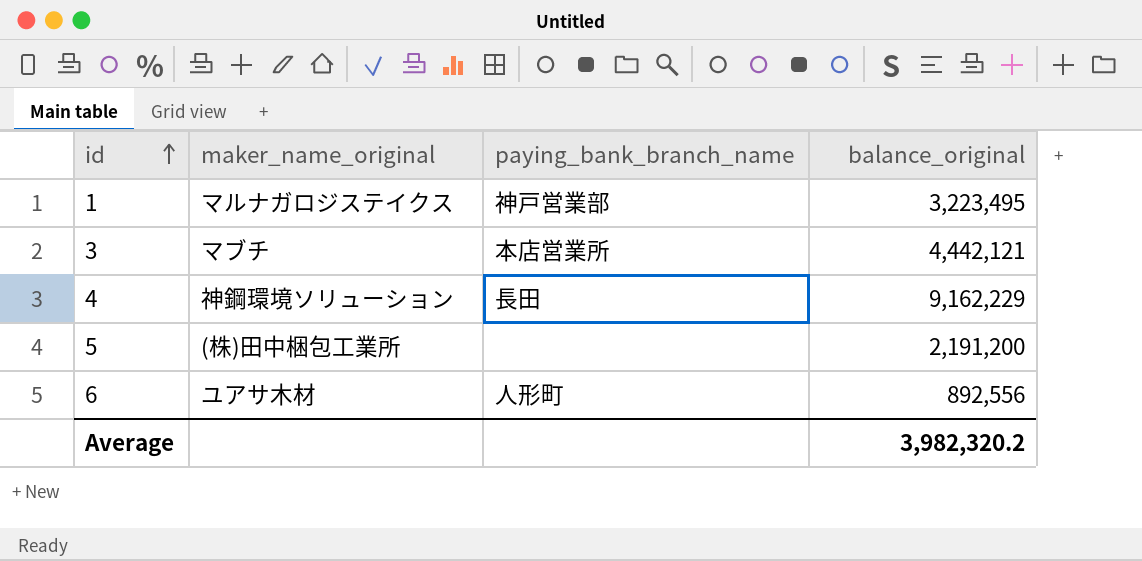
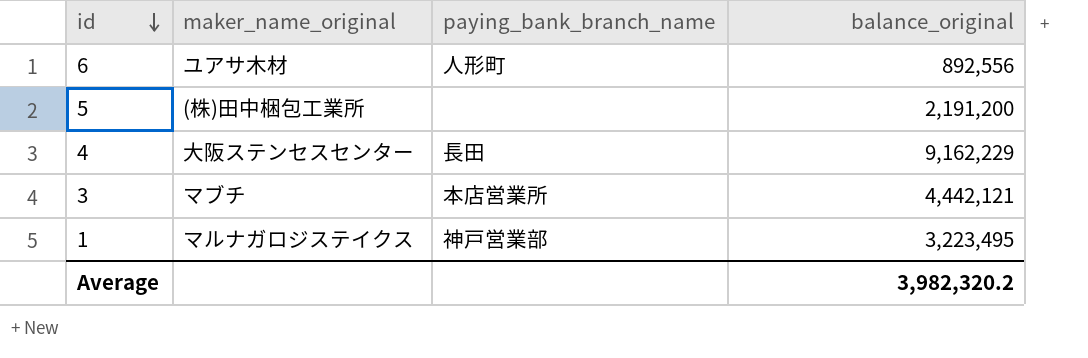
row order: id ascending -> id descending
4 | maker_name_original: 神鋼環境ソリューション -> 大阪ステンセスセンター

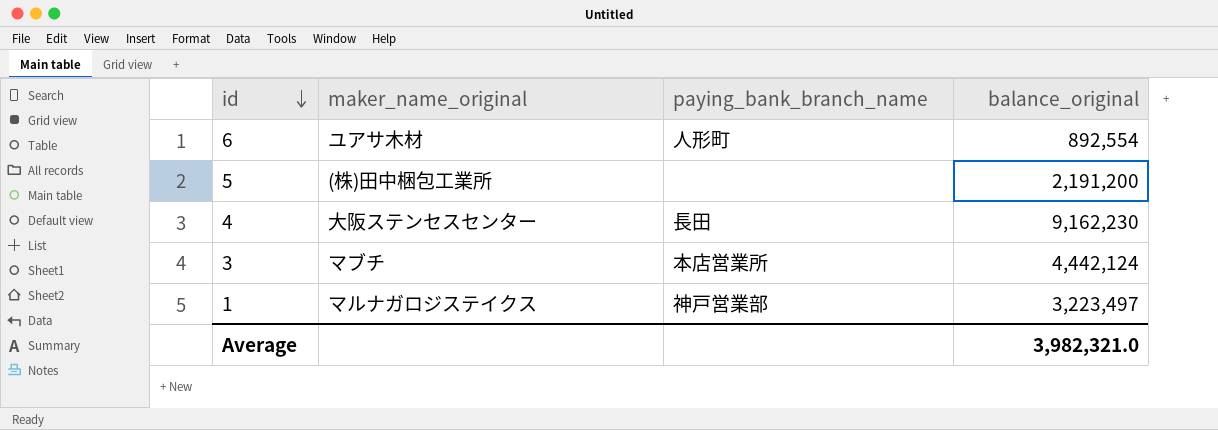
6 | balance_original: 892,556 -> 892,554
4 | balance_original: 9,162,229 -> 9,162,230
3 | balance_original: 4,442,121 -> 4,442,124
1 | balance_original: 3,223,495 -> 3,223,497
Average | balance_original: 3,982,320.2 -> 3,982,321.0

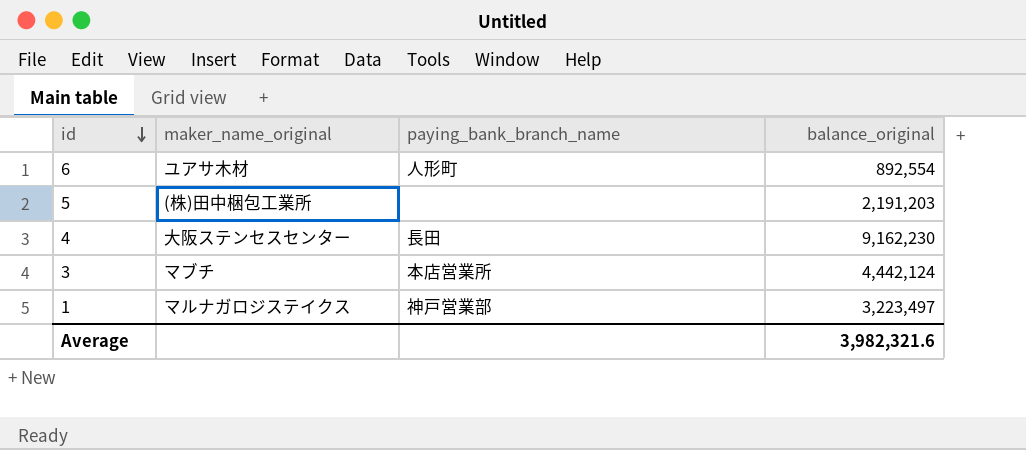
5 | balance_original: 2,191,200 -> 2,191,203
Average | balance_original: 3,982,321.0 -> 3,982,321.6

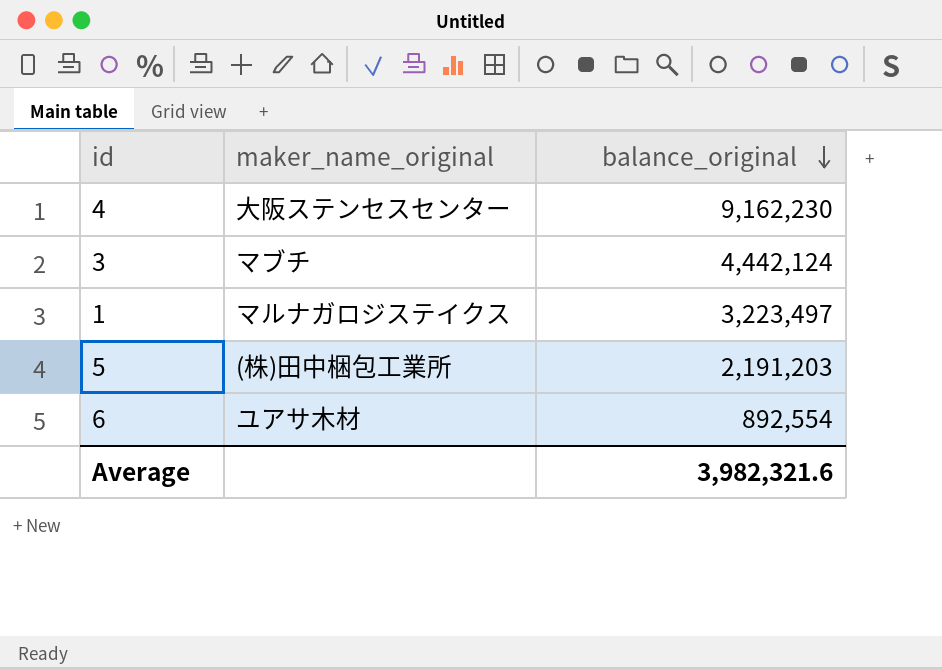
row order: id descending -> balance_original descending
column paying_bank_branch_name | position: 3 -> none

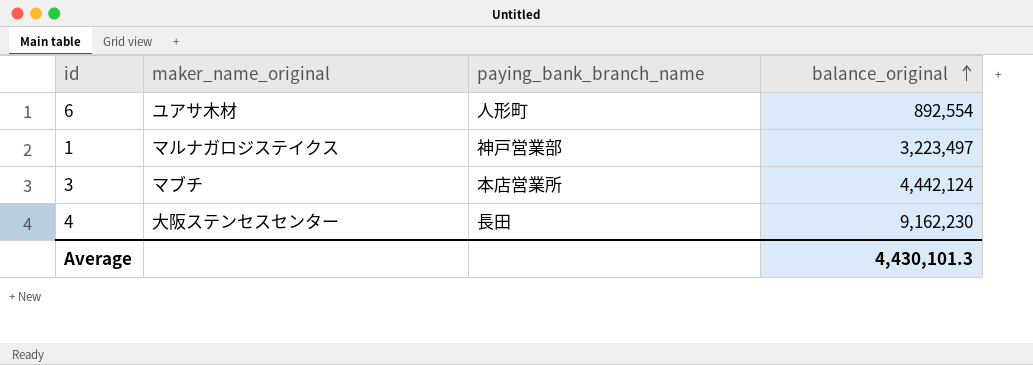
row order: balance_original descending -> balance_original ascending
column paying_bank_branch_name | position: none -> 3
row 5: (株)田中梱包工業所 | 2,191,203 -> none
Average | balance_original: 3,982,321.6 -> 4,430,101.3

